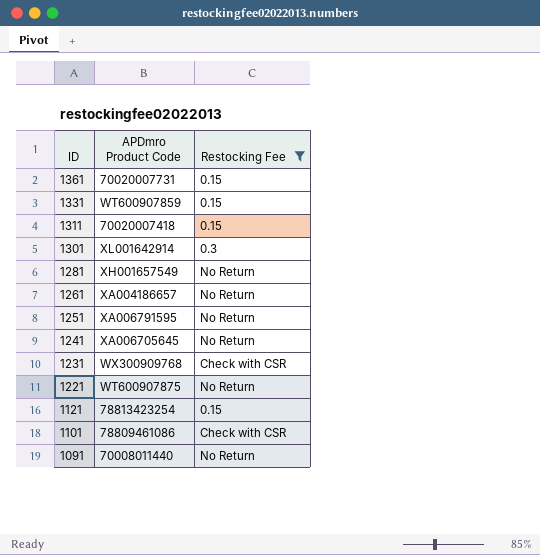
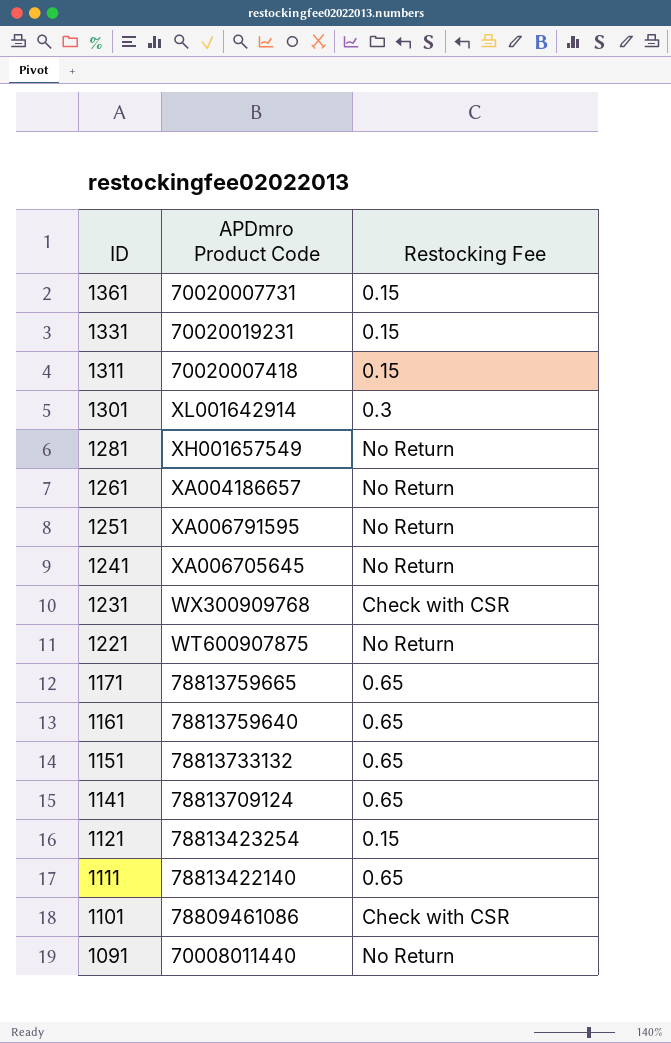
filter: Restocking Fee != 0.65 -> none
1331 | APDmro Product Code: WT600907859 -> 70020019231

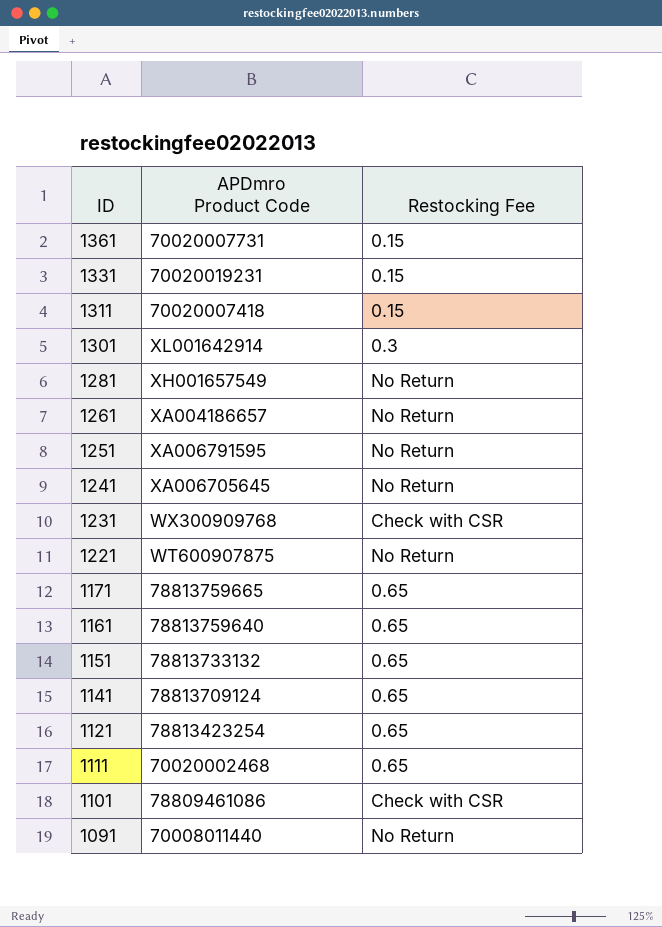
1121 | Restocking Fee: 0.15 -> 0.65
1111 | APDmro Product Code: 78813422140 -> 70020002468

